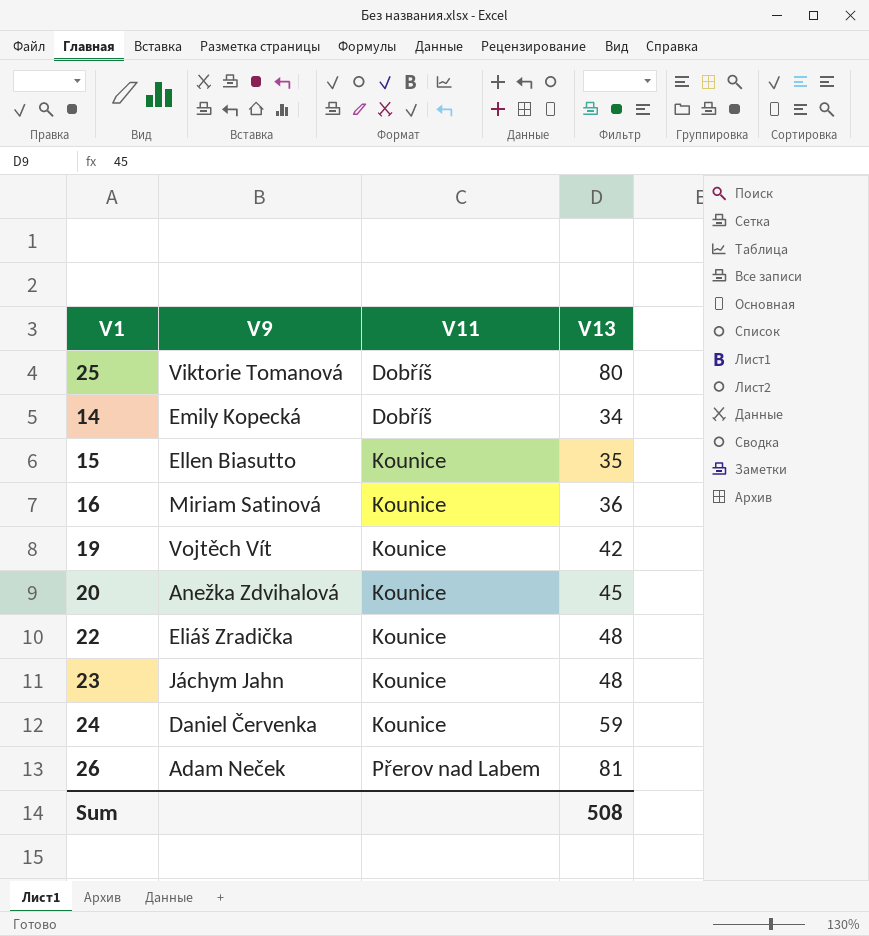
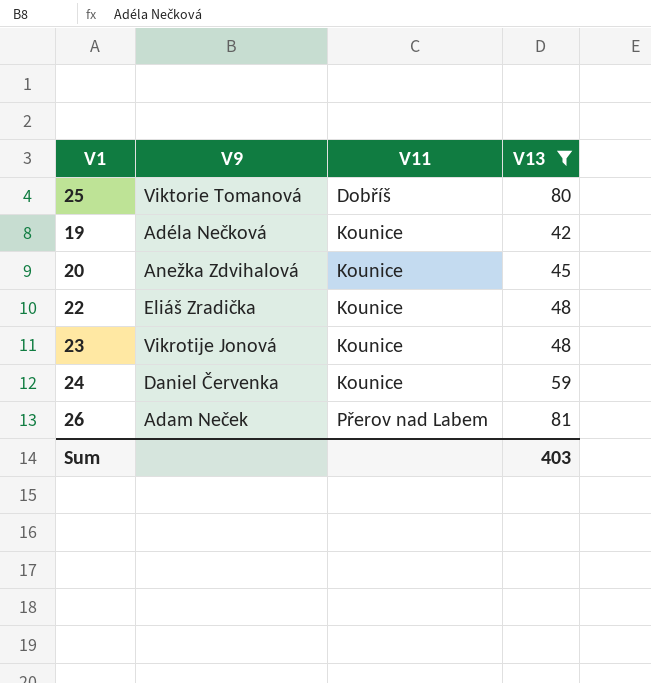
filter: none -> V13 >= 42
19 | V9: Vojtěch Vít -> Adéla Nečková
23 | V9: Jáchym Jahn -> Vikrotije Jonová
Sum | V13: 508 -> 403

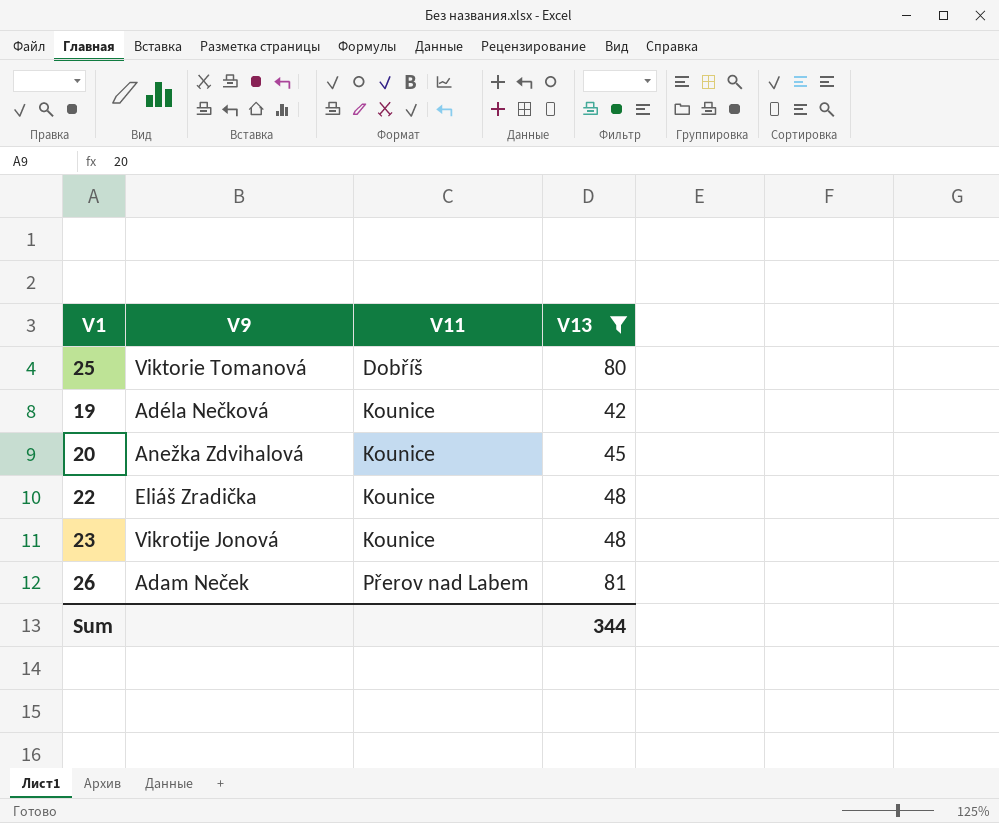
row 24: Daniel Červenka | Kounice | 59 -> none
Sum | V13: 403 -> 344

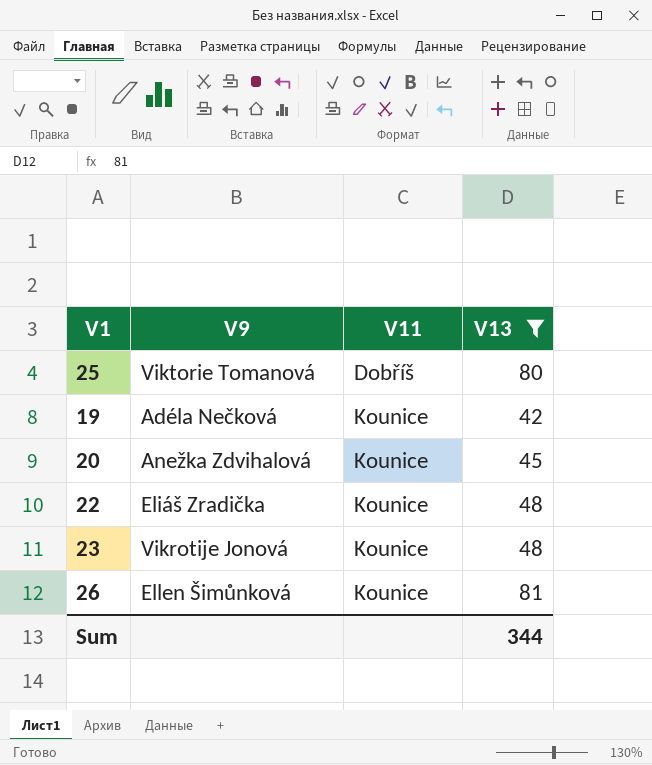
26 | V9: Adam Neček -> Ellen Šimůnková
26 | V11: Přerov nad Labem -> Kounice

